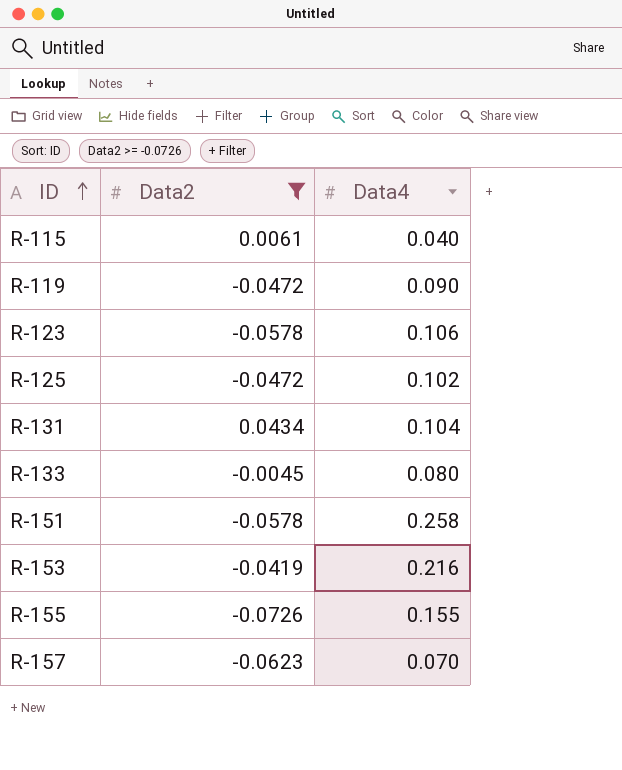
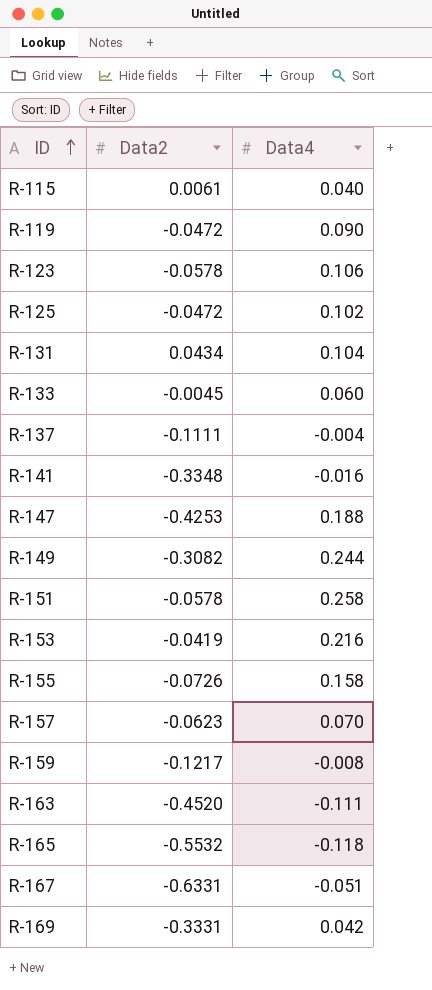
filter: Data2 >= -0.0726 -> none
R-133 | Data4: 0.080 -> 0.060
R-155 | Data4: 0.155 -> 0.158

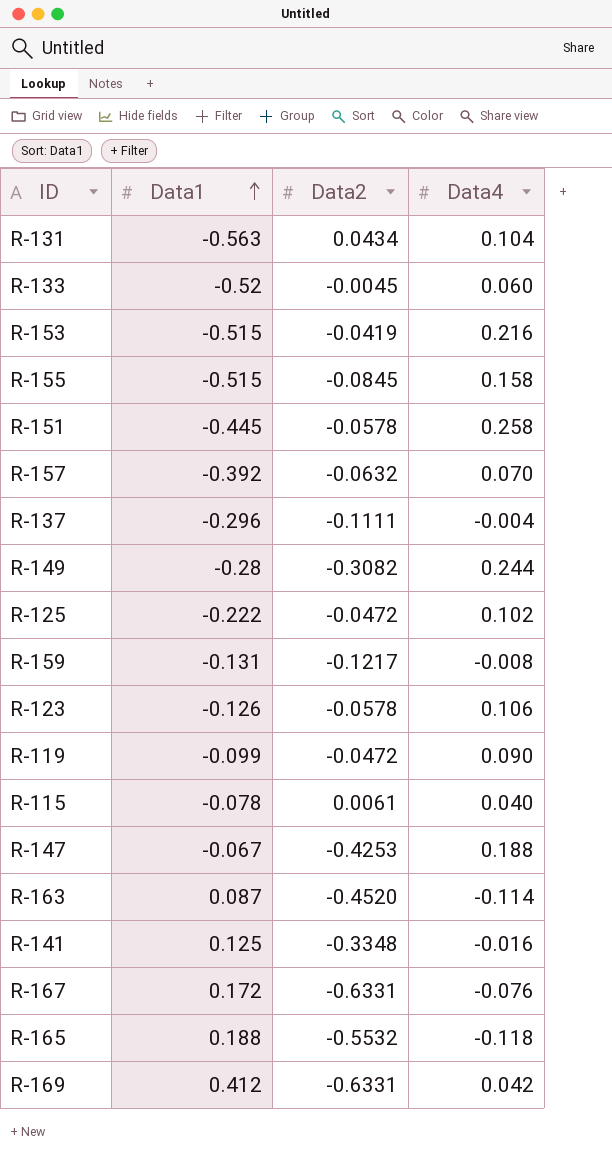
row order: ID ascending -> Data1 ascending
column Data1 | position: none -> 2
R-155 | Data2: -0.0726 -> -0.0845
R-157 | Data2: -0.0623 -> -0.0632
R-163 | Data4: -0.111 -> -0.114
R-167 | Data4: -0.051 -> -0.076
R-169 | Data2: -0.3331 -> -0.6331

